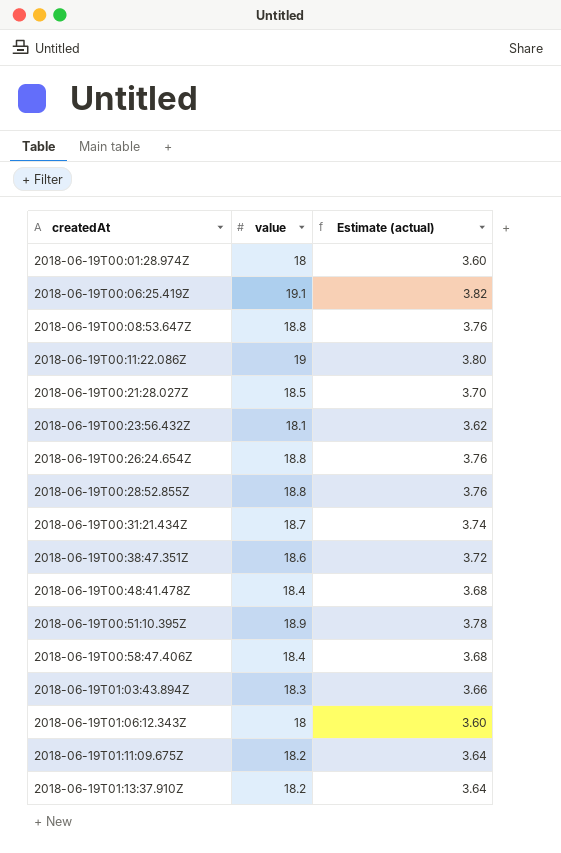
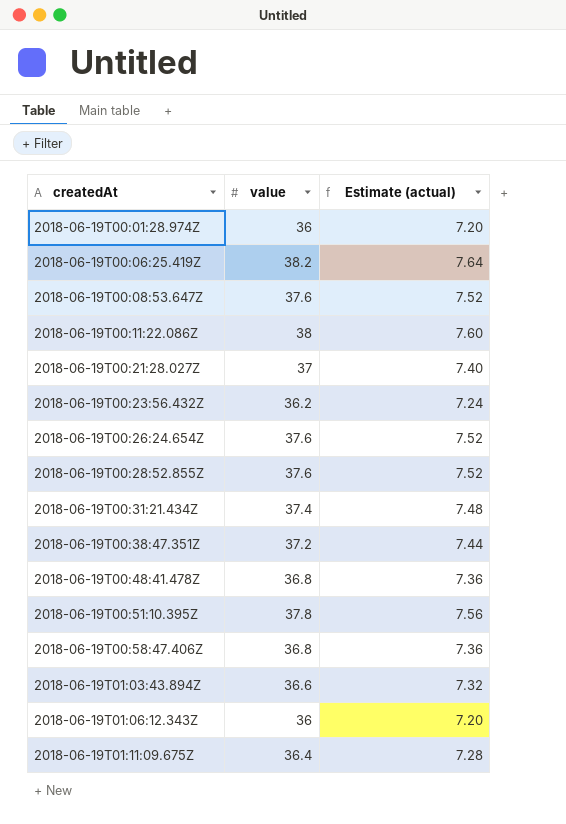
row 2018-06-19T01:13:37.910Z: 18.2 | 3.64 -> none
2018-06-19T00:01:28.974Z | value: 18 -> 36
2018-06-19T00:01:28.974Z | Estimate (actual): 3.60 -> 7.20
2018-06-19T00:06:25.419Z | value: 19.1 -> 38.2
2018-06-19T00:06:25.419Z | Estimate (actual): 3.82 -> 7.64
2018-06-19T00:08:53.647Z | value: 18.8 -> 37.6
2018-06-19T00:08:53.647Z | Estimate (actual): 3.76 -> 7.52
2018-06-19T00:11:22.086Z | value: 19 -> 38
2018-06-19T00:11:22.086Z | Estimate (actual): 3.80 -> 7.60
2018-06-19T00:21:28.027Z | value: 18.5 -> 37
2018-06-19T00:21:28.027Z | Estimate (actual): 3.70 -> 7.40
2018-06-19T00:23:56.432Z | value: 18.1 -> 36.2
2018-06-19T00:23:56.432Z | Estimate (actual): 3.62 -> 7.24
2018-06-19T00:26:24.654Z | value: 18.8 -> 37.6
2018-06-19T00:26:24.654Z | Estimate (actual): 3.76 -> 7.52
2018-06-19T00:28:52.855Z | value: 18.8 -> 37.6
2018-06-19T00:28:52.855Z | Estimate (actual): 3.76 -> 7.52
2018-06-19T00:31:21.434Z | value: 18.7 -> 37.4
2018-06-19T00:31:21.434Z | Estimate (actual): 3.74 -> 7.48
2018-06-19T00:38:47.351Z | value: 18.6 -> 37.2
2018-06-19T00:38:47.351Z | Estimate (actual): 3.72 -> 7.44
2018-06-19T00:48:41.478Z | value: 18.4 -> 36.8
2018-06-19T00:48:41.478Z | Estimate (actual): 3.68 -> 7.36
2018-06-19T00:51:10.395Z | value: 18.9 -> 37.8
2018-06-19T00:51:10.395Z | Estimate (actual): 3.78 -> 7.56
2018-06-19T00:58:47.406Z | value: 18.4 -> 36.8
2018-06-19T00:58:47.406Z | Estimate (actual): 3.68 -> 7.36
2018-06-19T01:03:43.894Z | value: 18.3 -> 36.6
2018-06-19T01:03:43.894Z | Estimate (actual): 3.66 -> 7.32
2018-06-19T01:06:12.343Z | value: 18 -> 36
2018-06-19T01:06:12.343Z | Estimate (actual): 3.60 -> 7.20
2018-06-19T01:11:09.675Z | value: 18.2 -> 36.4
2018-06-19T01:11:09.675Z | Estimate (actual): 3.64 -> 7.28

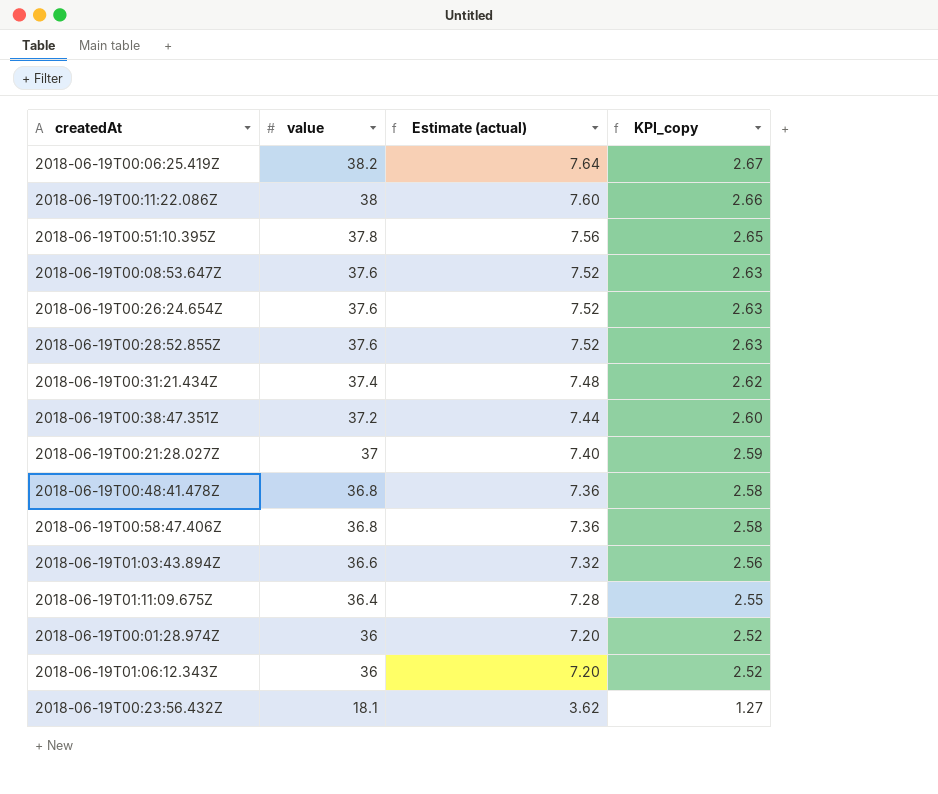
row order: createdAt ascending -> value descending
column KPI_copy | formula: none -> [value] * 0.07
2018-06-19T00:23:56.432Z | value: 36.2 -> 18.1
2018-06-19T00:23:56.432Z | Estimate (actual): 7.24 -> 3.62

